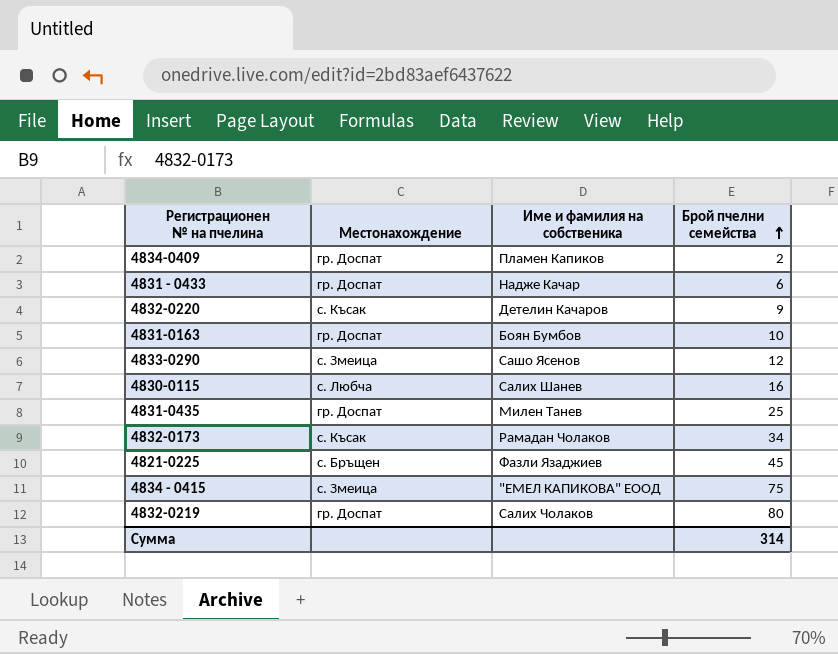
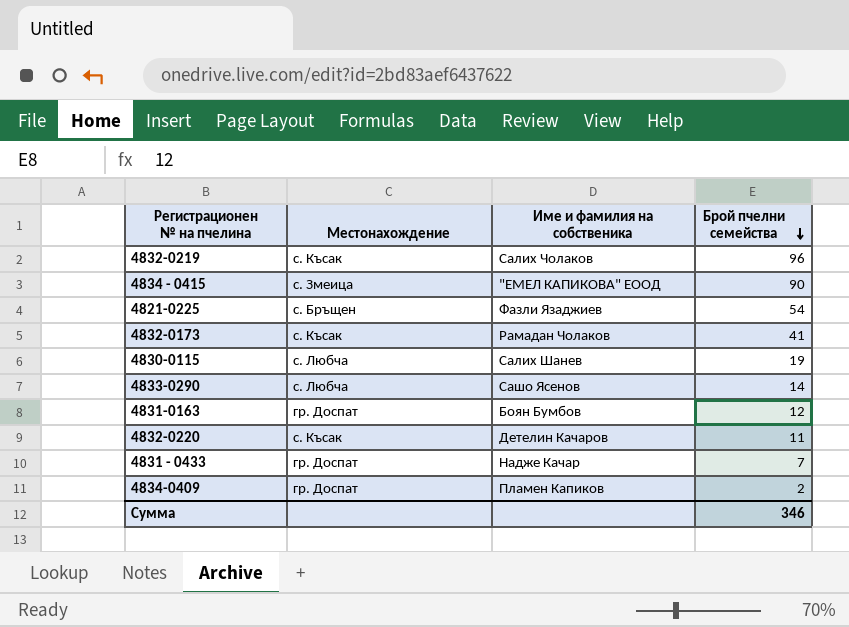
row order: Брой пчелни семейства ascending -> Брой пчелни семейства descending
row 4831-0435: гр. Доспат | Милен Танев | 25 -> none
4832-0219 | Местонахождение: гр. Доспат -> с. Късак
4832-0219 | Брой пчелни семейства: 80 -> 96
4834 - 0415 | Брой пчелни семейства: 75 -> 90
4821-0225 | Брой пчелни семейства: 45 -> 54
4832-0173 | Брой пчелни семейства: 34 -> 41
4830-0115 | Брой пчелни семейства: 16 -> 19
4833-0290 | Местонахождение: с. Змеица -> с. Любча
4833-0290 | Брой пчелни семейства: 12 -> 14
4831-0163 | Брой пчелни семейства: 10 -> 12
4832-0220 | Брой пчелни семейства: 9 -> 11
4831 - 0433 | Брой пчелни семейства: 6 -> 7
Сумма | Брой пчелни семейства: 314 -> 346

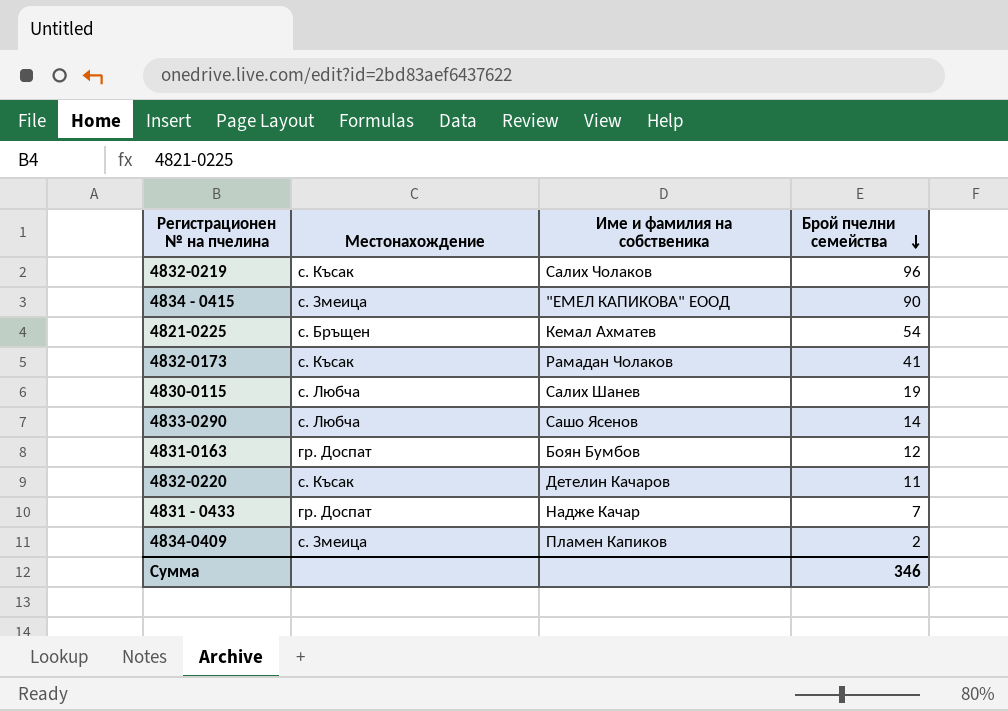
4821-0225 | Име и фамилия на собственика: Фазли Язаджиев -> Кемал Ахматев
4834-0409 | Местонахождение: гр. Доспат -> с. Змеица

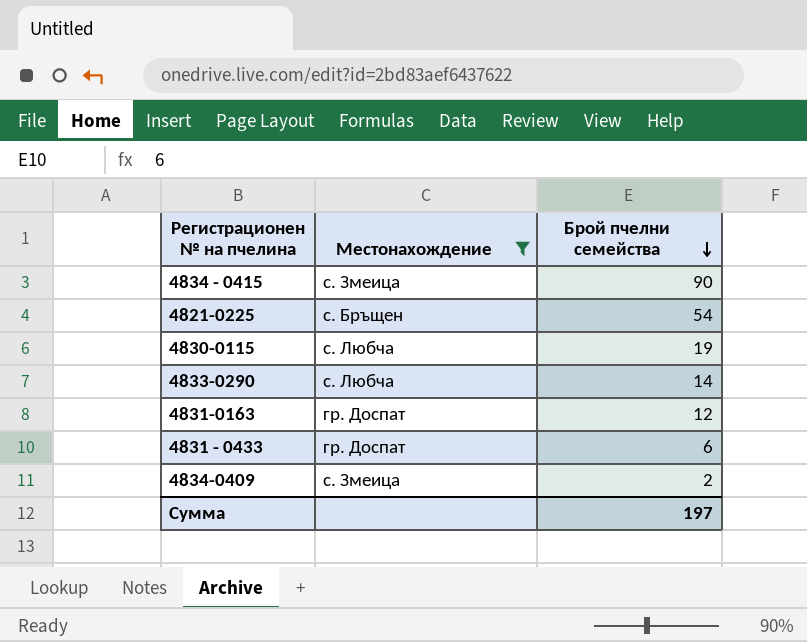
filter: none -> Местонахождение != с. Късак
column Име и фамилия на собственика | position: 3 -> none
4831 - 0433 | Брой пчелни семейства: 7 -> 6
Сумма | Брой пчелни семейства: 346 -> 197

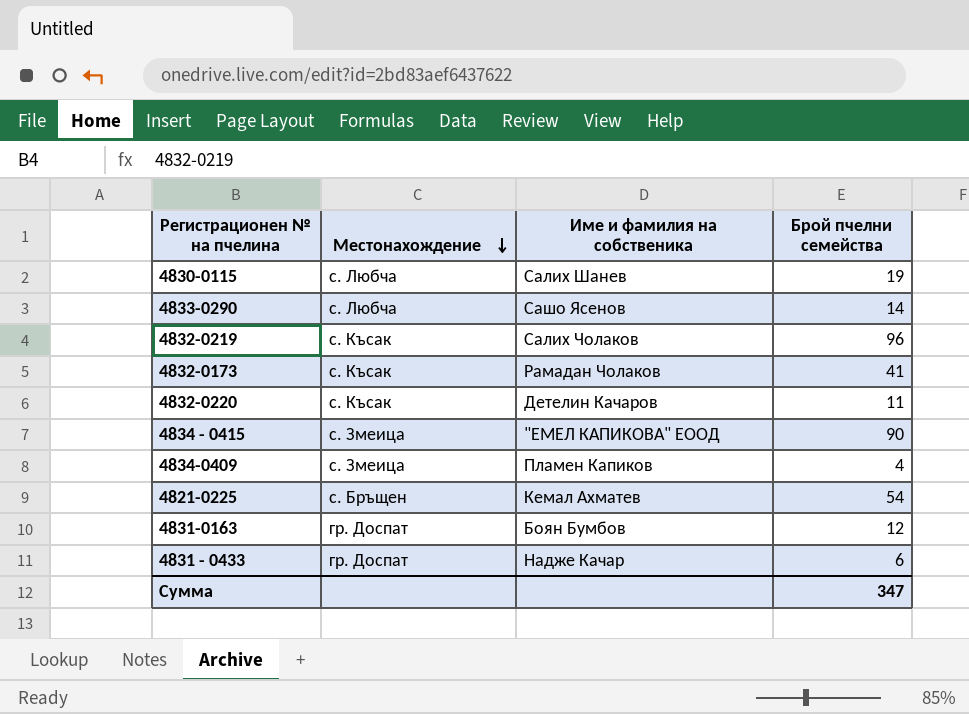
filter: Местонахождение != с. Късак -> none
row order: Брой пчелни семейства descending -> Местонахождение descending
column Име и фамилия на собственика | position: none -> 3
4834-0409 | Брой пчелни семейства: 2 -> 4
Сумма | Брой пчелни семейства: 197 -> 347

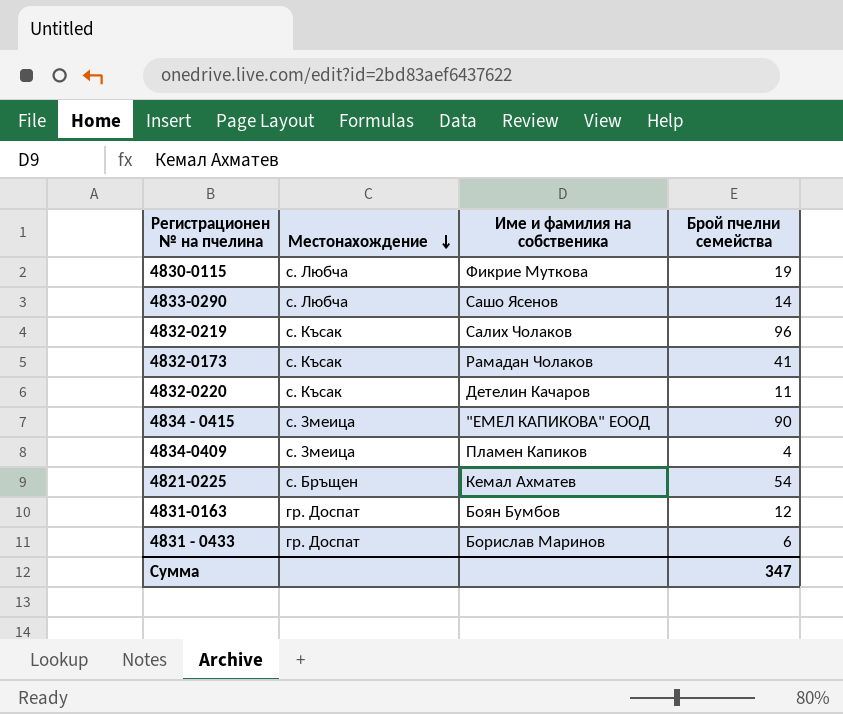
4830-0115 | Име и фамилия на собственика: Салих Шанев -> Фикрие Муткова
4831 - 0433 | Име и фамилия на собственика: Надже Качар -> Борислав Маринов

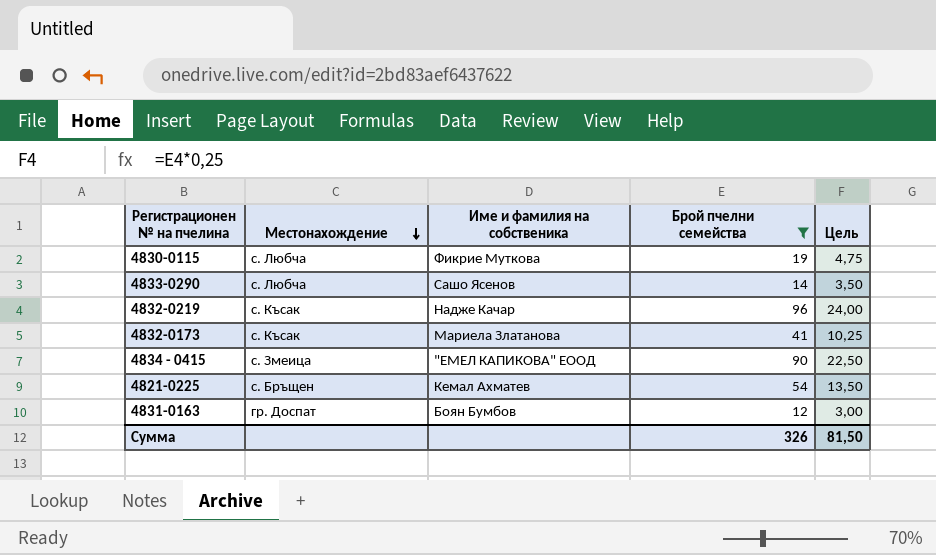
filter: none -> Брой пчелни семейства >= 12
column Цель | formula: none -> [Брой пчелни семейства] * 0,25
4832-0219 | Име и фамилия на собственика: Салих Чолаков -> Надже Качар
4832-0173 | Име и фамилия на собственика: Рамадан Чолаков -> Мариела Златанова
Сумма | Брой пчелни семейства: 347 -> 326

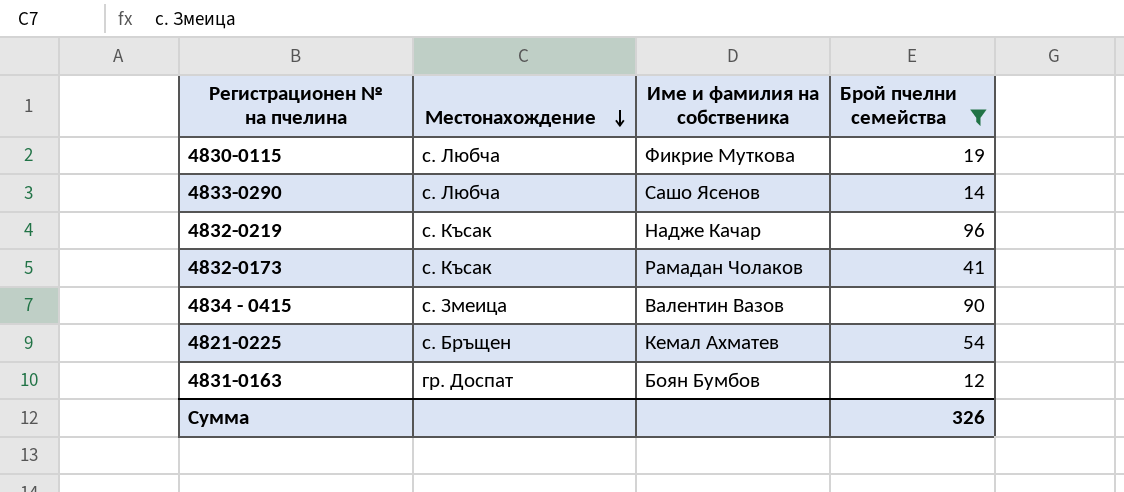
column Цель | formula: [Брой пчелни семейства] * 0,25 -> none
4832-0173 | Име и фамилия на собственика: Мариела Златанова -> Рамадан Чолаков
4834 - 0415 | Име и фамилия на собственика: "ЕМЕЛ КАПИКОВА" ЕООД -> Валентин Вазов

